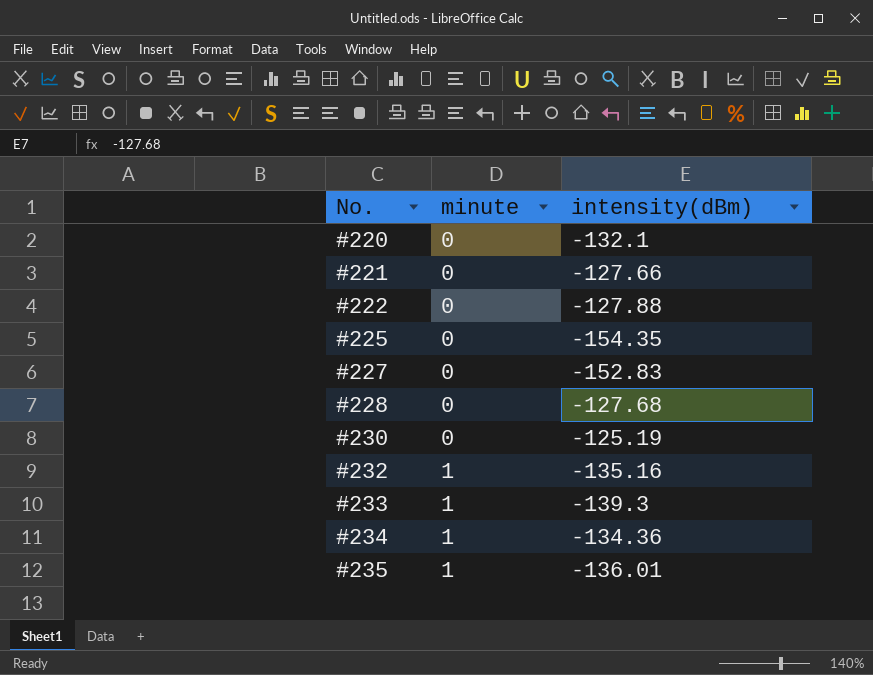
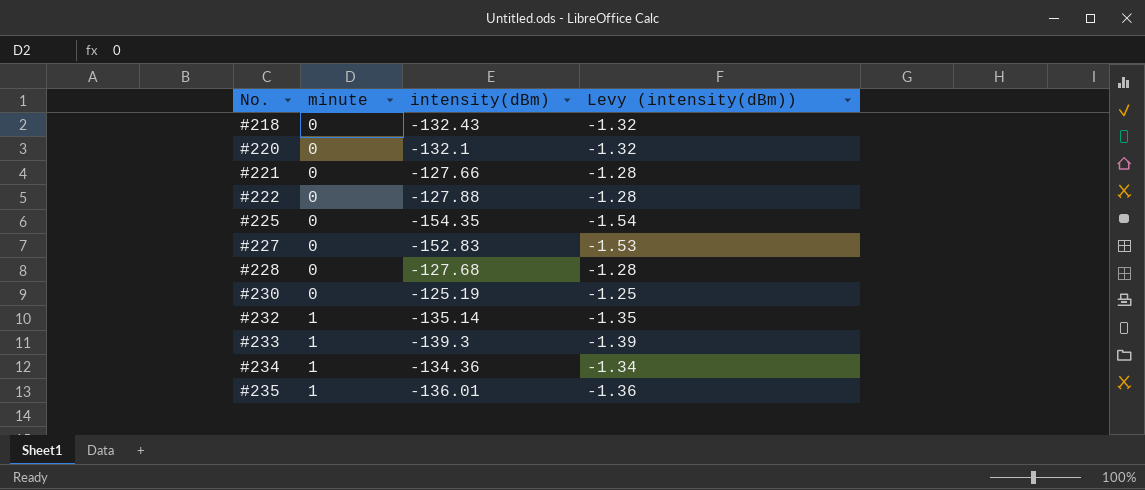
column Levy (intensity(dBm)) | formula: none -> [intensity(dBm)] * 0.01
row #218: none -> 0 | -132.43 | -1.32
#232 | intensity(dBm): -135.16 -> -135.14

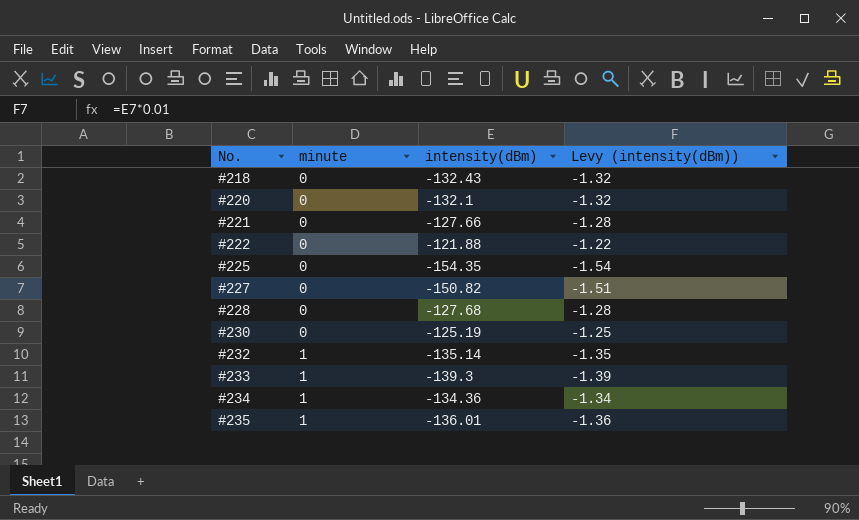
#222 | intensity(dBm): -127.88 -> -121.88
#222 | Levy (intensity(dBm)): -1.28 -> -1.22
#227 | intensity(dBm): -152.83 -> -150.82
#227 | Levy (intensity(dBm)): -1.53 -> -1.51

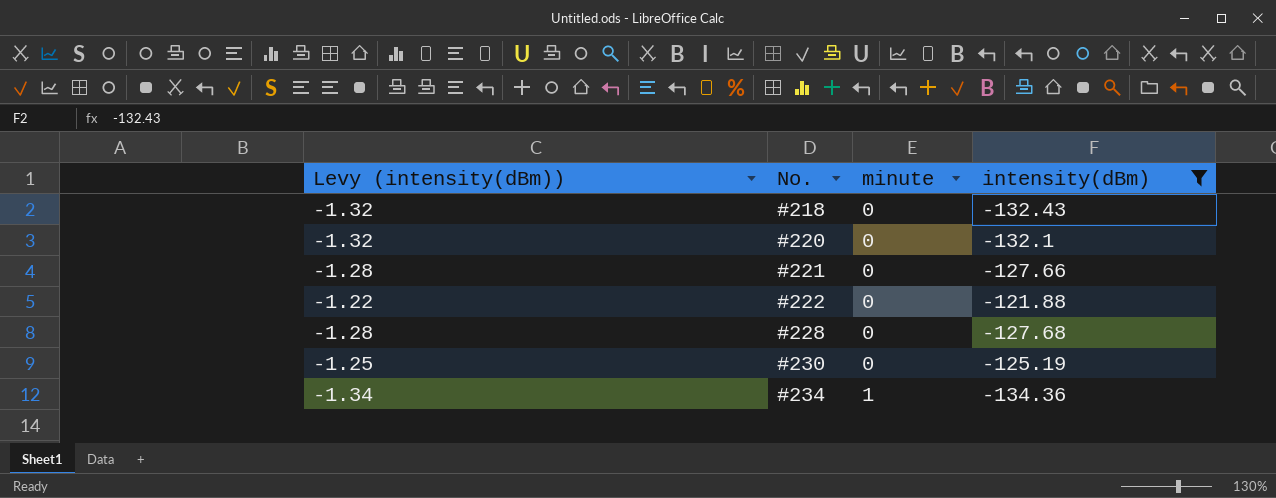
filter: none -> intensity(dBm) >= -134.36
column Levy (intensity(dBm)) | position: 4 -> 1

